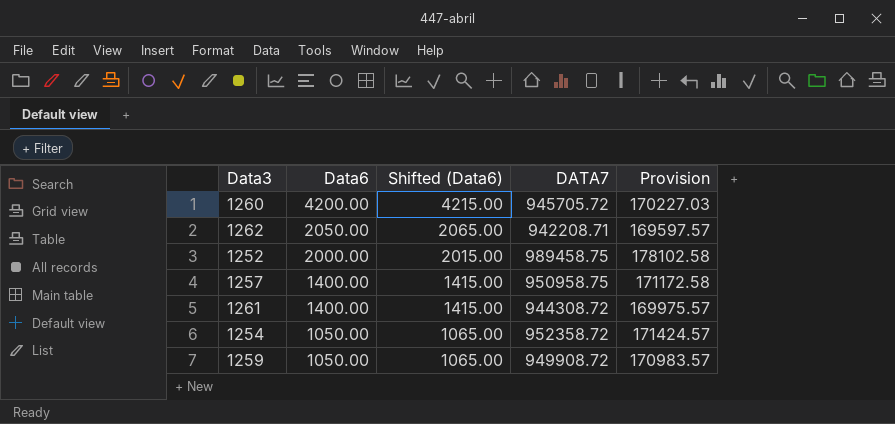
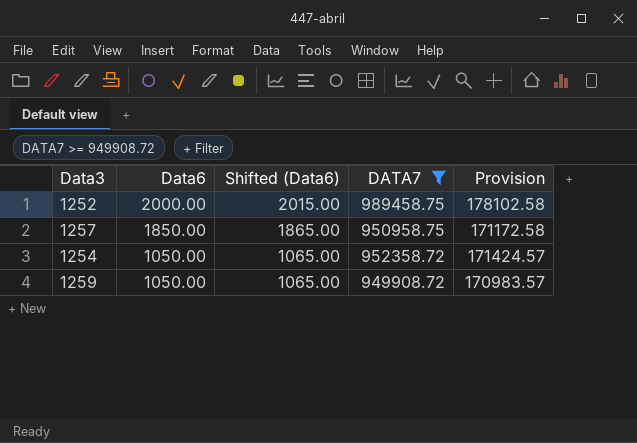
filter: none -> DATA7 >= 949908.72
1257 | Data6: 1400.00 -> 1850.00
1257 | Shifted (Data6): 1415.00 -> 1865.00

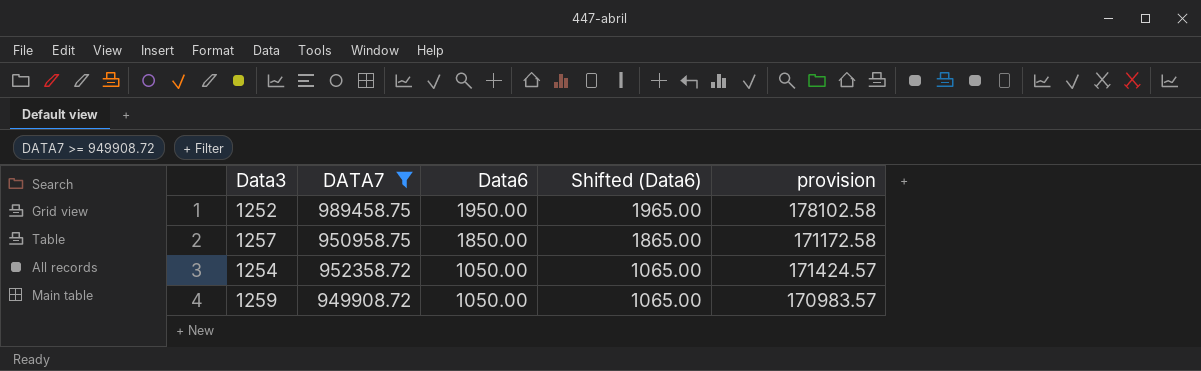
column DATA7 | position: 4 -> 2
column name: Provision -> provision
1252 | Data6: 2000.00 -> 1950.00
1252 | Shifted (Data6): 2015.00 -> 1965.00

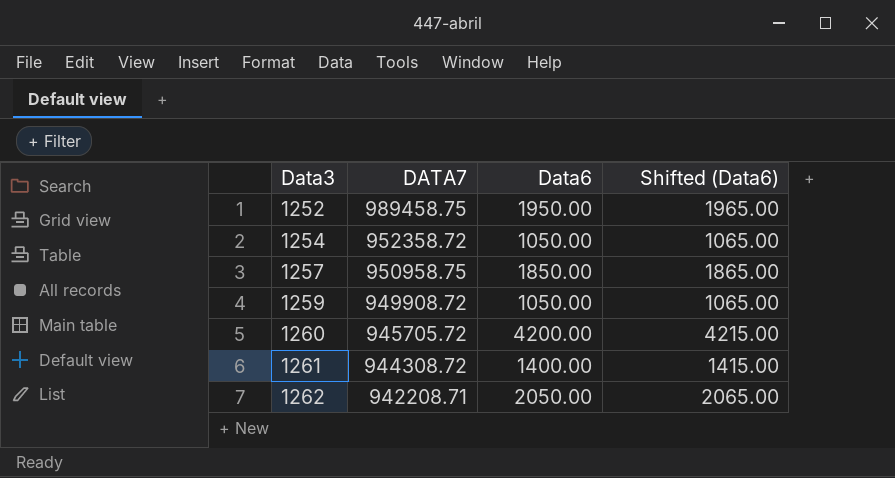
filter: DATA7 >= 949908.72 -> none
row order: Data6 descending -> Data3 ascending
column provision | formula: [DATA7] * 0.18 -> none

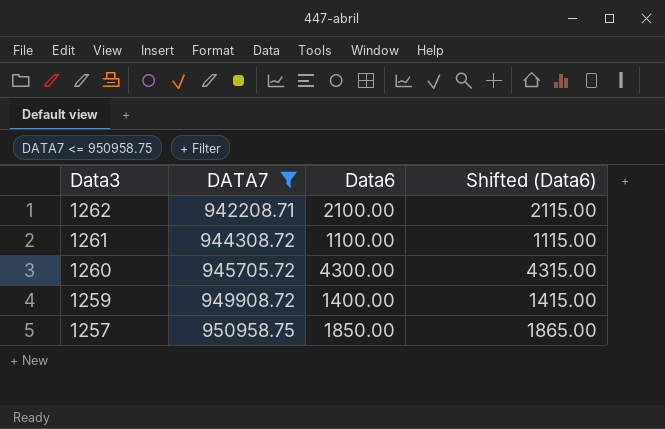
filter: none -> DATA7 <= 950958.75
row order: Data3 ascending -> Data3 descending
1262 | Data6: 2050.00 -> 2100.00
1262 | Shifted (Data6): 2065.00 -> 2115.00
1261 | Data6: 1400.00 -> 1100.00
1261 | Shifted (Data6): 1415.00 -> 1115.00
1260 | Data6: 4200.00 -> 4300.00
1260 | Shifted (Data6): 4215.00 -> 4315.00
1259 | Data6: 1050.00 -> 1400.00
1259 | Shifted (Data6): 1065.00 -> 1415.00

